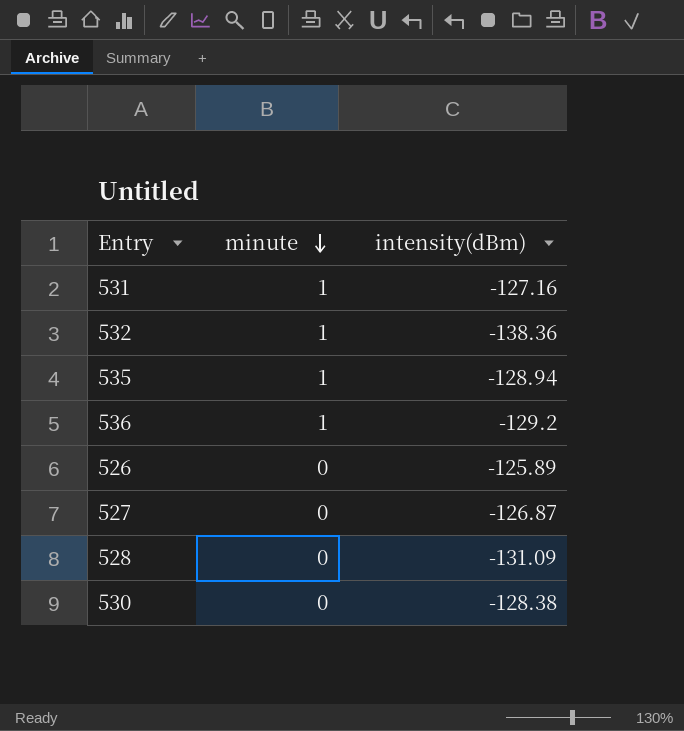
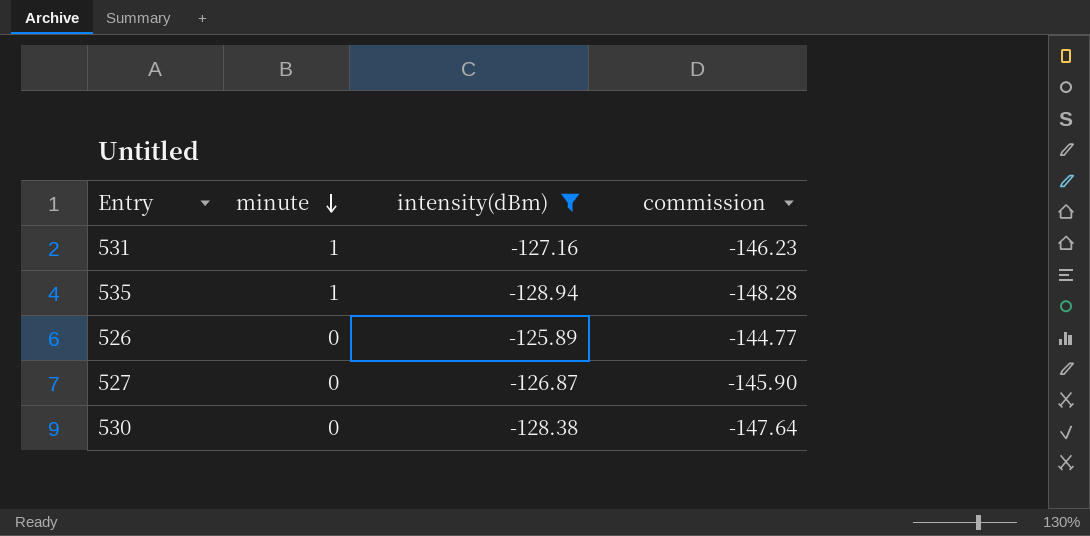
filter: none -> intensity(dBm) >= -128.94
column commission | formula: none -> [intensity(dBm)] * 1.15

